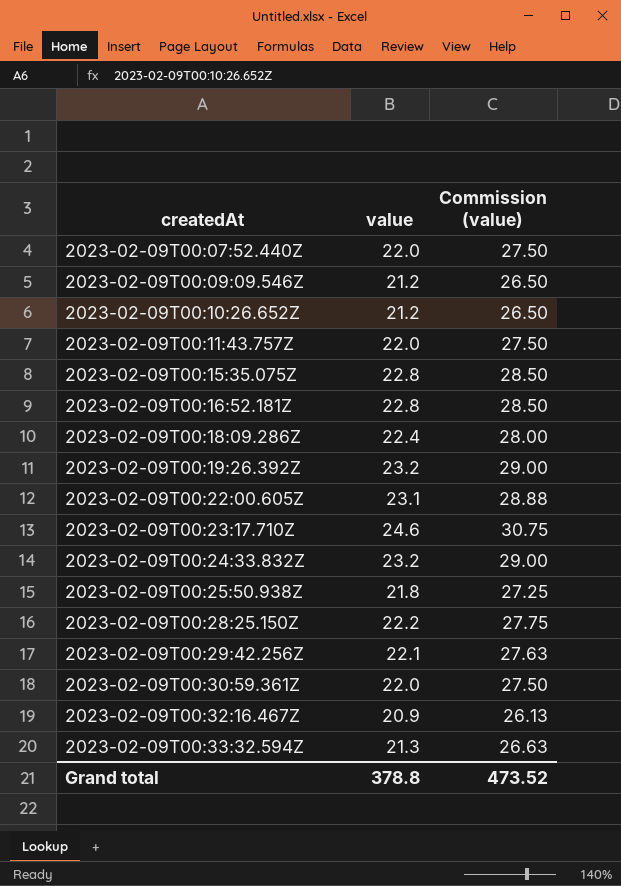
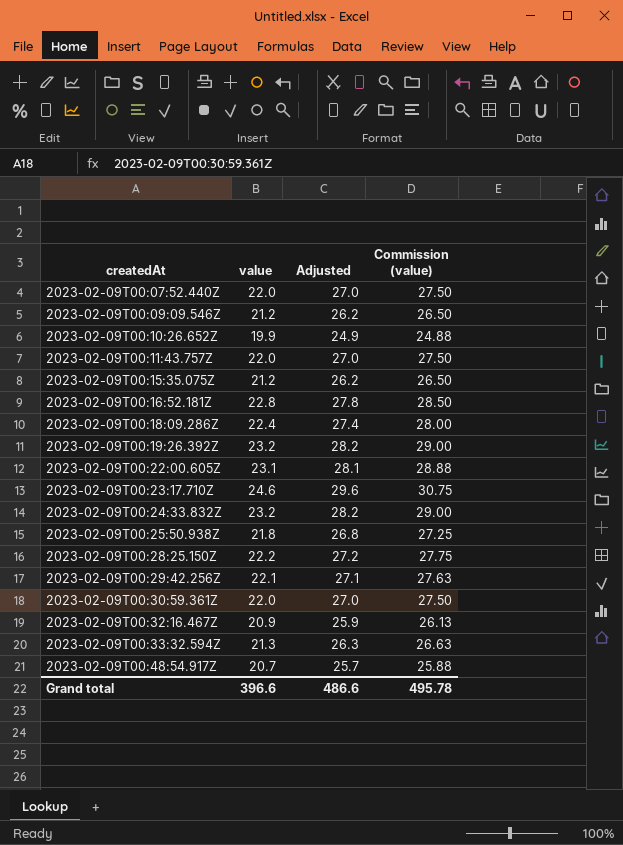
column Adjusted | formula: none -> [value] + 5
2023-02-09T00:10:26.652Z | value: 21.2 -> 19.9
2023-02-09T00:10:26.652Z | Commission (value): 26.50 -> 24.88
2023-02-09T00:15:35.075Z | value: 22.8 -> 21.2
2023-02-09T00:15:35.075Z | Commission (value): 28.50 -> 26.50
row 2023-02-09T00:48:54.917Z: none -> 20.7 | 25.7 | 25.88
Grand total | value: 378.8 -> 396.6
Grand total | Commission (value): 473.52 -> 495.78

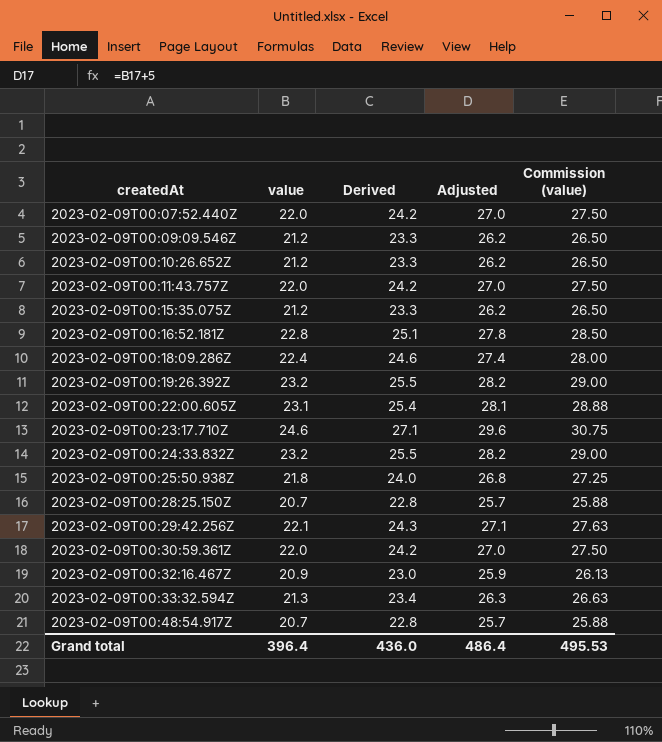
column Derived | formula: none -> [value] * 1.1
2023-02-09T00:10:26.652Z | value: 19.9 -> 21.2
2023-02-09T00:10:26.652Z | Adjusted: 24.9 -> 26.2
2023-02-09T00:10:26.652Z | Commission (value): 24.88 -> 26.50
2023-02-09T00:28:25.150Z | value: 22.2 -> 20.7
2023-02-09T00:28:25.150Z | Adjusted: 27.2 -> 25.7
2023-02-09T00:28:25.150Z | Commission (value): 27.75 -> 25.88
Grand total | value: 396.6 -> 396.4
Grand total | Adjusted: 486.6 -> 486.4
Grand total | Commission (value): 495.78 -> 495.53

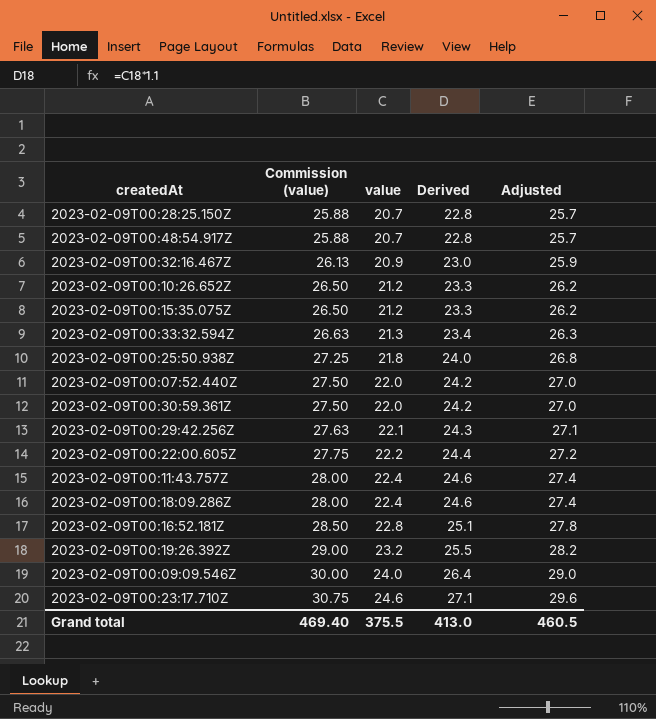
row order: createdAt ascending -> Commission (value) ascending
column Commission (value) | position: 5 -> 2
row 2023-02-09T00:24:33.832Z: 23.2 | 25.5 | 28.2 | 29.00 -> none
2023-02-09T00:22:00.605Z | Commission (value): 28.88 -> 27.75
2023-02-09T00:22:00.605Z | value: 23.1 -> 22.2
2023-02-09T00:22:00.605Z | Derived: 25.4 -> 24.4
2023-02-09T00:22:00.605Z | Adjusted: 28.1 -> 27.2
2023-02-09T00:11:43.757Z | Commission (value): 27.50 -> 28.00
2023-02-09T00:11:43.757Z | value: 22.0 -> 22.4
2023-02-09T00:11:43.757Z | Derived: 24.2 -> 24.6
2023-02-09T00:11:43.757Z | Adjusted: 27.0 -> 27.4
2023-02-09T00:09:09.546Z | Commission (value): 26.50 -> 30.00
2023-02-09T00:09:09.546Z | value: 21.2 -> 24.0
2023-02-09T00:09:09.546Z | Derived: 23.3 -> 26.4
2023-02-09T00:09:09.546Z | Adjusted: 26.2 -> 29.0
Grand total | Commission (value): 495.53 -> 469.40
Grand total | value: 396.4 -> 375.5
Grand total | Derived: 436.0 -> 413.0
Grand total | Adjusted: 486.4 -> 460.5

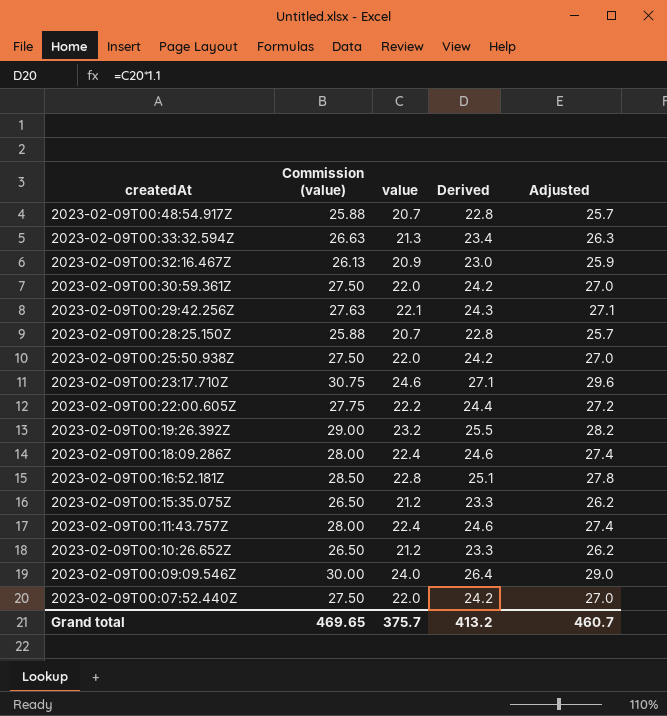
row order: Commission (value) ascending -> createdAt descending
2023-02-09T00:25:50.938Z | Commission (value): 27.25 -> 27.50
2023-02-09T00:25:50.938Z | value: 21.8 -> 22.0
2023-02-09T00:25:50.938Z | Derived: 24.0 -> 24.2
2023-02-09T00:25:50.938Z | Adjusted: 26.8 -> 27.0
Grand total | Commission (value): 469.40 -> 469.65
Grand total | value: 375.5 -> 375.7
Grand total | Derived: 413.0 -> 413.2
Grand total | Adjusted: 460.5 -> 460.7

